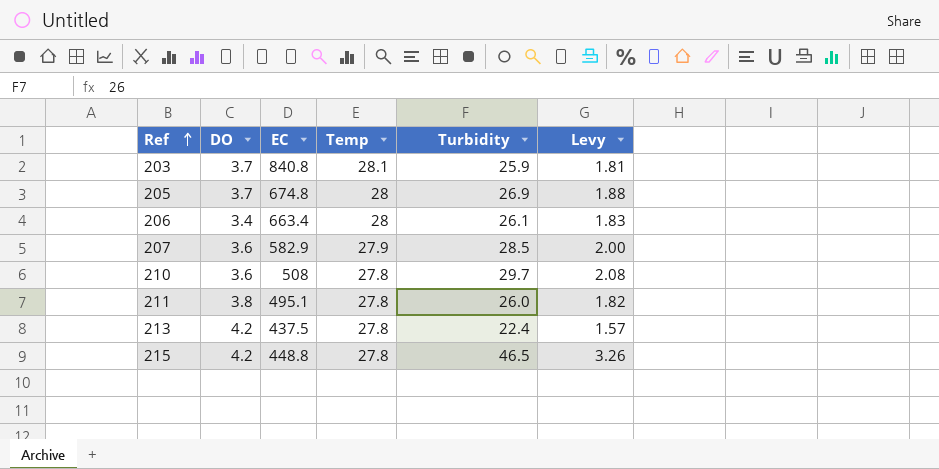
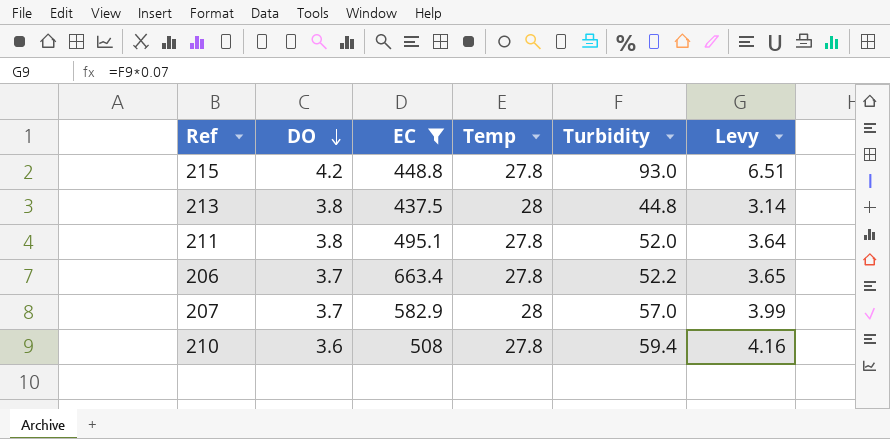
filter: none -> EC <= 663.4
row order: Ref ascending -> DO descending
215 | Turbidity: 46.5 -> 93.0
215 | Levy: 3.26 -> 6.51
213 | DO: 4.2 -> 3.8
213 | Temp: 27.8 -> 28
213 | Turbidity: 22.4 -> 44.8
213 | Levy: 1.57 -> 3.14
211 | Turbidity: 26.0 -> 52.0
211 | Levy: 1.82 -> 3.64
206 | DO: 3.4 -> 3.7
206 | Temp: 28 -> 27.8
206 | Turbidity: 26.1 -> 52.2
206 | Levy: 1.83 -> 3.65
207 | DO: 3.6 -> 3.7
207 | Temp: 27.9 -> 28
207 | Turbidity: 28.5 -> 57.0
207 | Levy: 2.00 -> 3.99
210 | Turbidity: 29.7 -> 59.4
210 | Levy: 2.08 -> 4.16

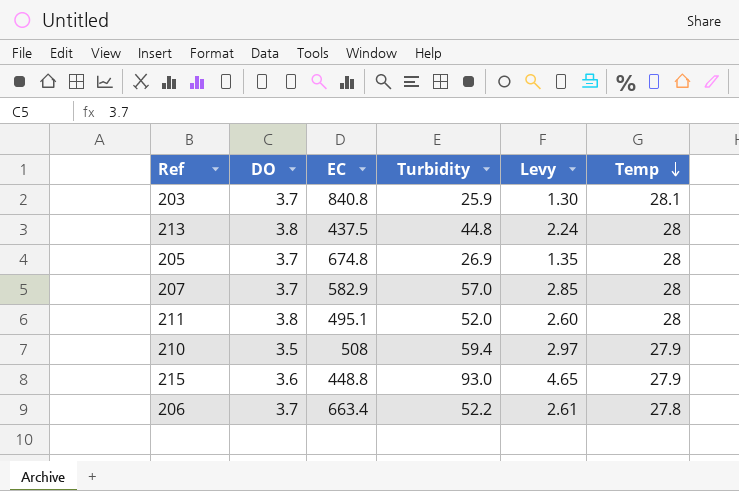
filter: EC <= 663.4 -> none
row order: DO descending -> Temp descending
column Levy | formula: [Turbidity] * 0.07 -> [Turbidity] * 0.05
column Temp | position: 4 -> 6
211 | Temp: 27.8 -> 28
210 | DO: 3.6 -> 3.5
210 | Temp: 27.8 -> 27.9
215 | DO: 4.2 -> 3.6
215 | Temp: 27.8 -> 27.9

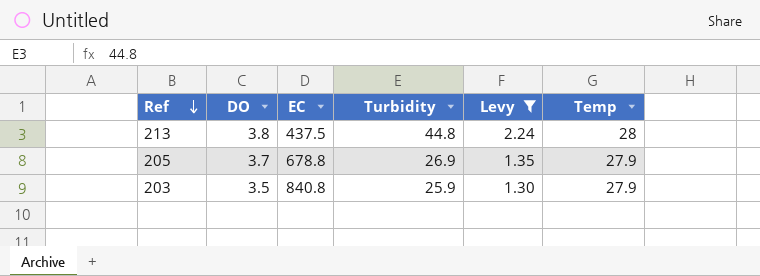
filter: none -> Levy <= 2.24
row order: Temp descending -> Ref descending
205 | EC: 674.8 -> 678.8
205 | Temp: 28 -> 27.9
203 | DO: 3.7 -> 3.5
203 | Temp: 28.1 -> 27.9

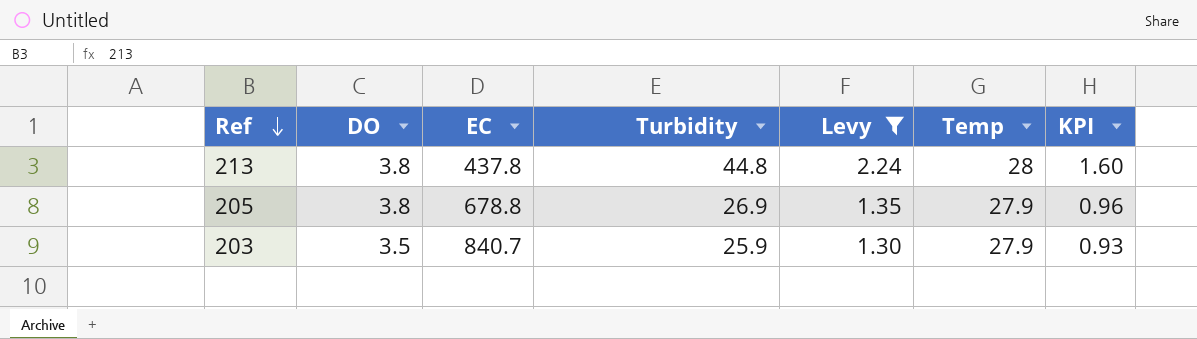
column KPI | formula: none -> [Turbidity] / [Temp]
213 | EC: 437.5 -> 437.8
205 | DO: 3.7 -> 3.8
203 | EC: 840.8 -> 840.7

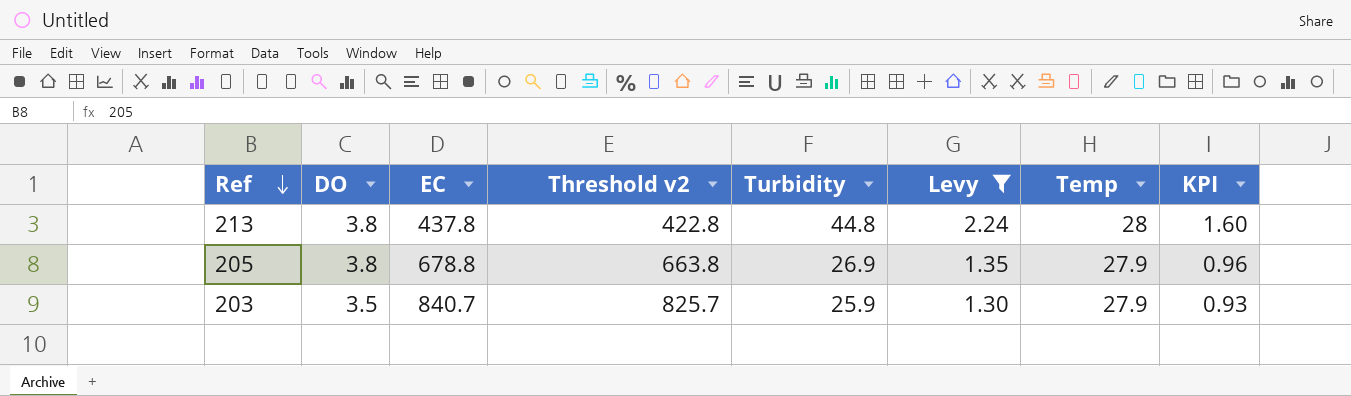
column Threshold v2 | formula: none -> [EC] - 15

